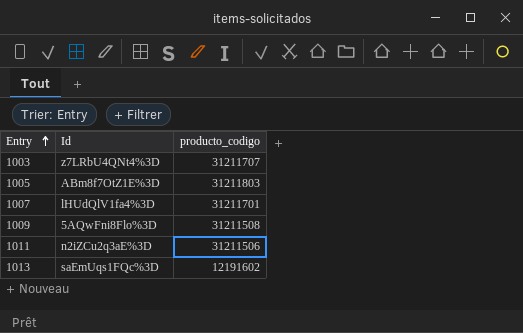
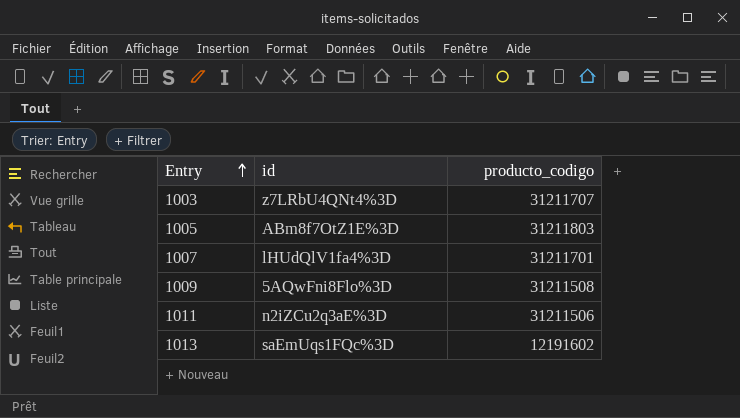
column name: Id -> id

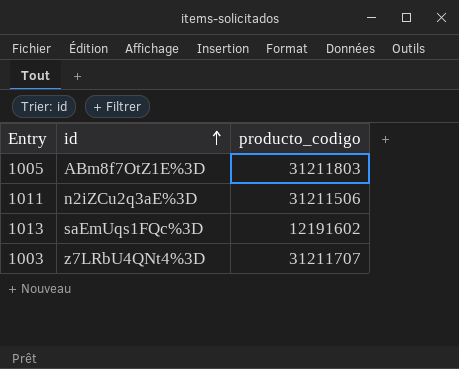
row order: Entry ascending -> id ascending
row 1007: lHUdQlV1fa4%3D | 31211701 -> none
row 1009: 5AQwFni8Flo%3D | 31211508 -> none

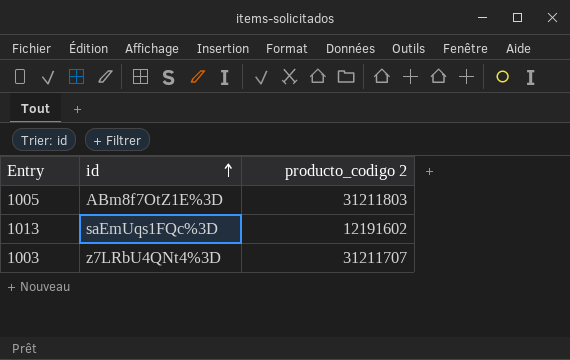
column name: producto_codigo -> producto_codigo 2
row 1011: n2iZCu2q3aE%3D | 31211506 -> none

